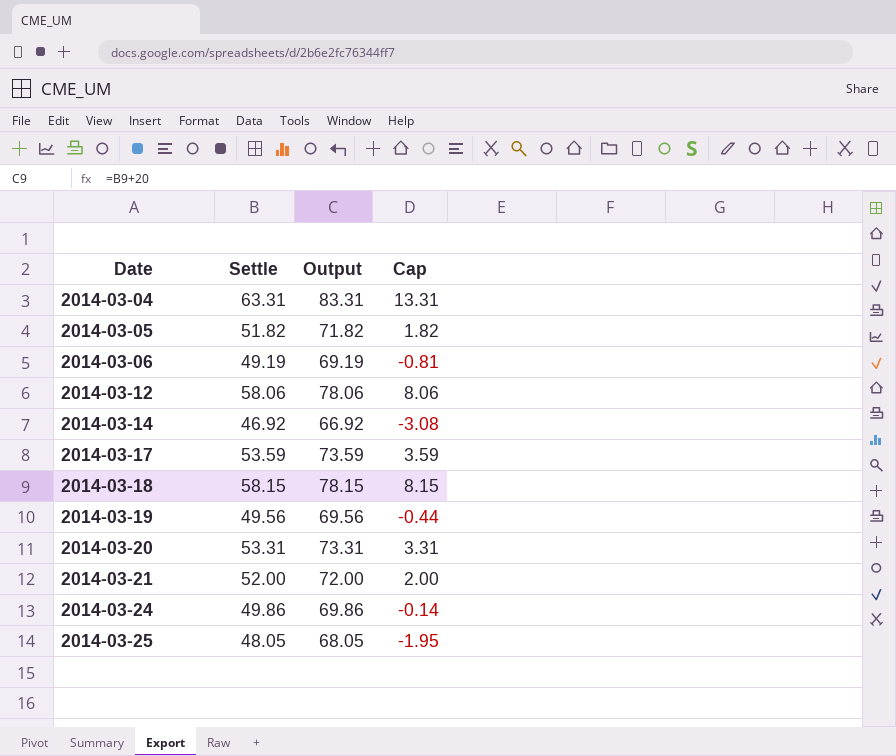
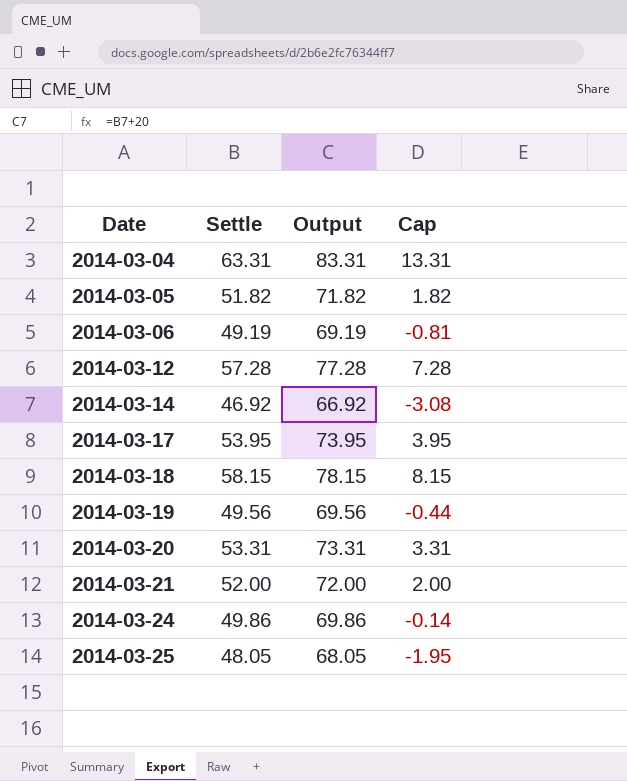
2014-03-12 | Settle: 58.06 -> 57.28
2014-03-12 | Output: 78.06 -> 77.28
2014-03-12 | Cap: 8.06 -> 7.28
2014-03-17 | Settle: 53.59 -> 53.95
2014-03-17 | Output: 73.59 -> 73.95
2014-03-17 | Cap: 3.59 -> 3.95

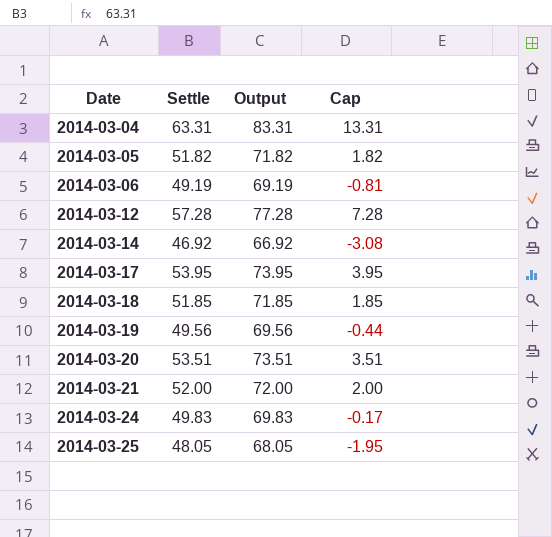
2014-03-18 | Settle: 58.15 -> 51.85
2014-03-18 | Output: 78.15 -> 71.85
2014-03-18 | Cap: 8.15 -> 1.85
2014-03-20 | Settle: 53.31 -> 53.51
2014-03-20 | Output: 73.31 -> 73.51
2014-03-20 | Cap: 3.31 -> 3.51
2014-03-24 | Settle: 49.86 -> 49.83
2014-03-24 | Output: 69.86 -> 69.83
2014-03-24 | Cap: -0.14 -> -0.17

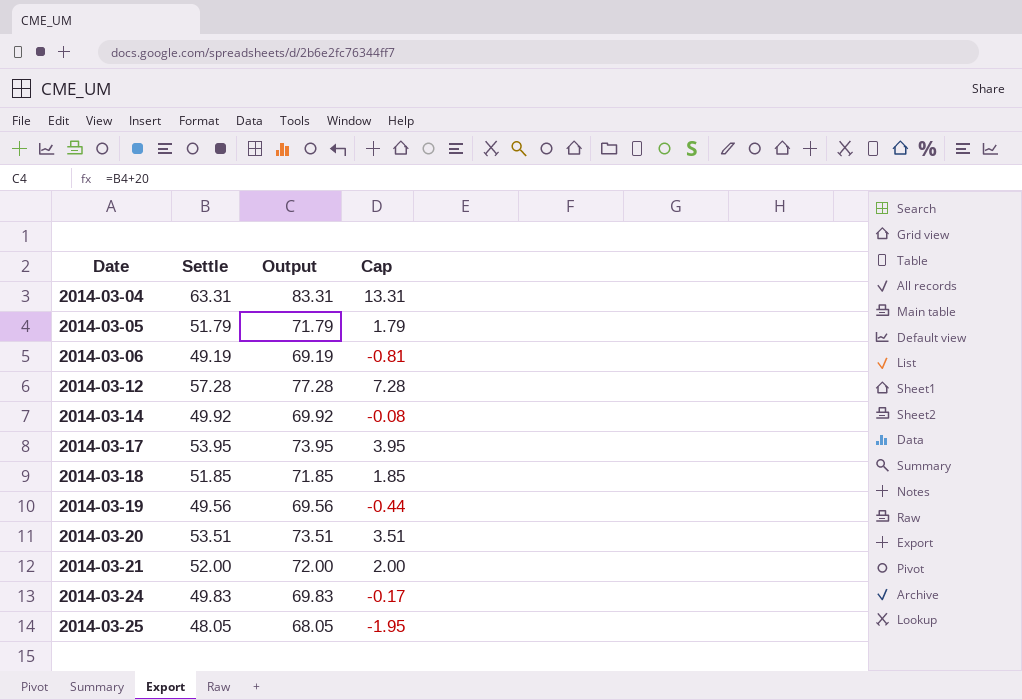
2014-03-05 | Settle: 51.82 -> 51.79
2014-03-05 | Output: 71.82 -> 71.79
2014-03-05 | Cap: 1.82 -> 1.79
2014-03-14 | Settle: 46.92 -> 49.92
2014-03-14 | Output: 66.92 -> 69.92
2014-03-14 | Cap: -3.08 -> -0.08

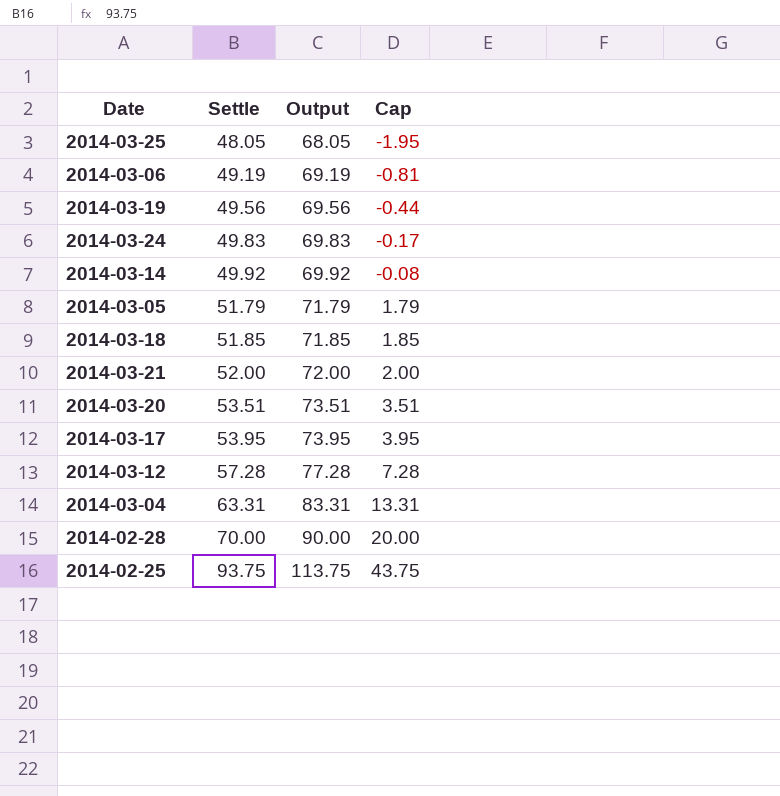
row order: Date ascending -> Settle ascending
row 2014-02-28: none -> 70.00 | 90.00 | 20.00
row 2014-02-25: none -> 93.75 | 113.75 | 43.75

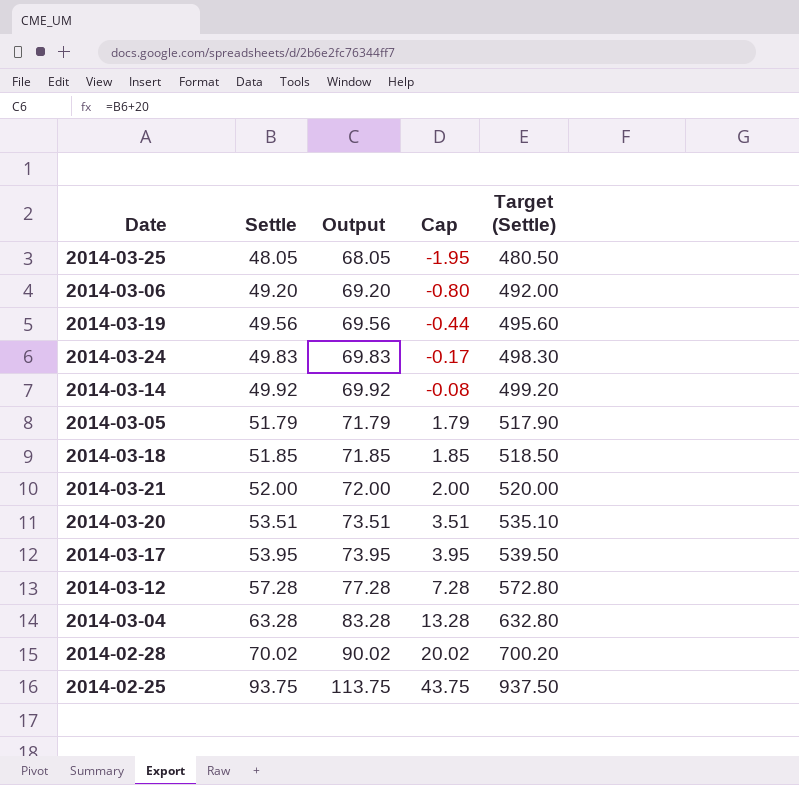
column Target (Settle) | formula: none -> [Settle] * 10
2014-03-06 | Settle: 49.19 -> 49.20
2014-03-06 | Output: 69.19 -> 69.20
2014-03-06 | Cap: -0.81 -> -0.80
2014-03-04 | Settle: 63.31 -> 63.28
2014-03-04 | Output: 83.31 -> 83.28
2014-03-04 | Cap: 13.31 -> 13.28
2014-02-28 | Settle: 70.00 -> 70.02
2014-02-28 | Output: 90.00 -> 90.02
2014-02-28 | Cap: 20.00 -> 20.02

